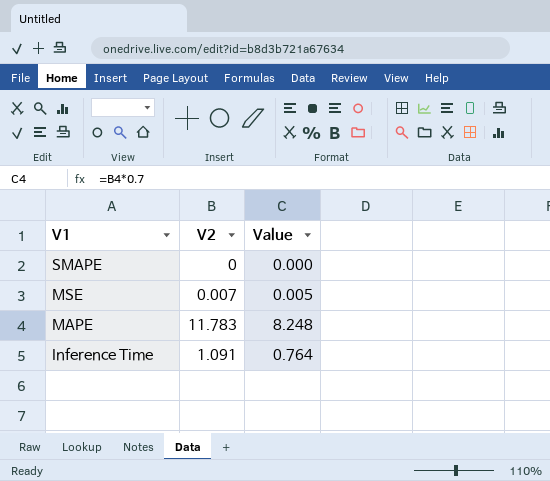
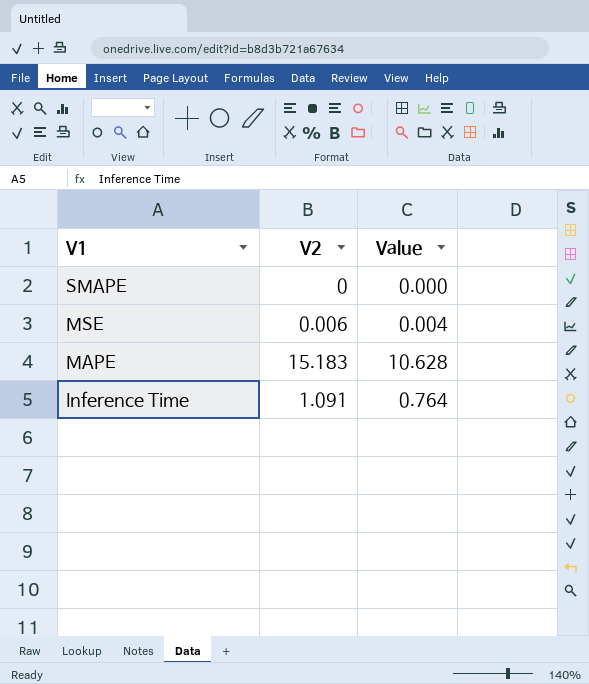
MSE | V2: 0.007 -> 0.006
MSE | Value: 0.005 -> 0.004
MAPE | V2: 11.783 -> 15.183
MAPE | Value: 8.248 -> 10.628

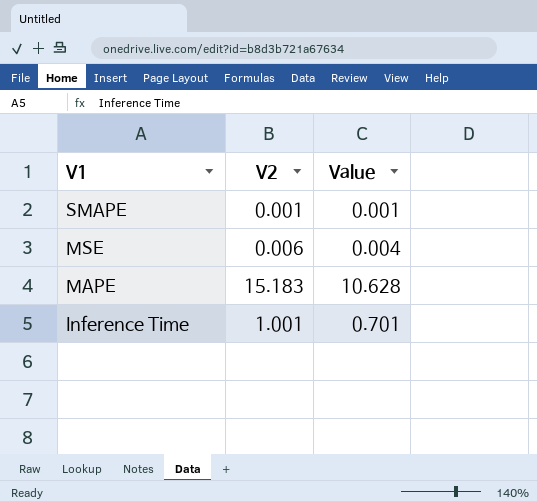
SMAPE | V2: 0 -> 0.001
SMAPE | Value: 0.000 -> 0.001
Inference Time | V2: 1.091 -> 1.001
Inference Time | Value: 0.764 -> 0.701

